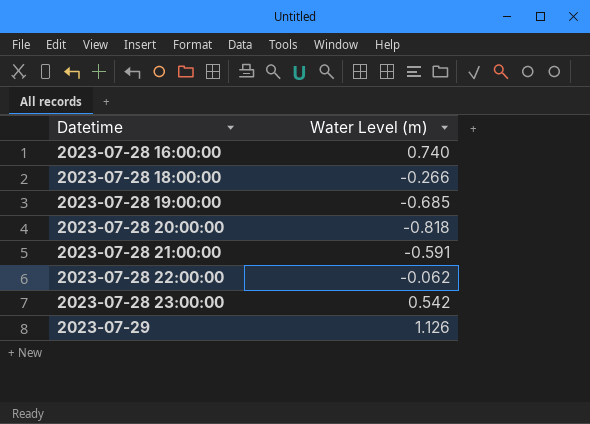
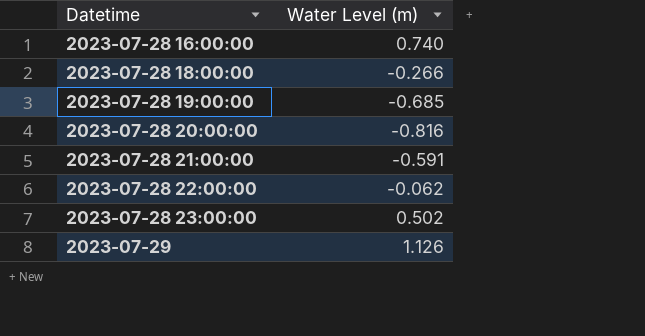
2023-07-28 20:00:00 | Water Level (m): -0.818 -> -0.816
2023-07-28 23:00:00 | Water Level (m): 0.542 -> 0.502

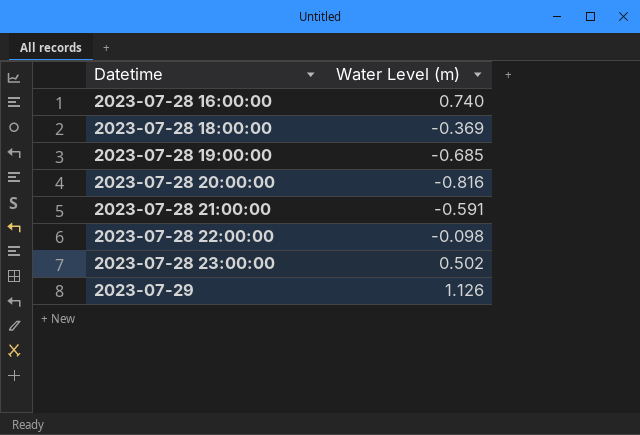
2023-07-28 18:00:00 | Water Level (m): -0.266 -> -0.369
2023-07-28 22:00:00 | Water Level (m): -0.062 -> -0.098

